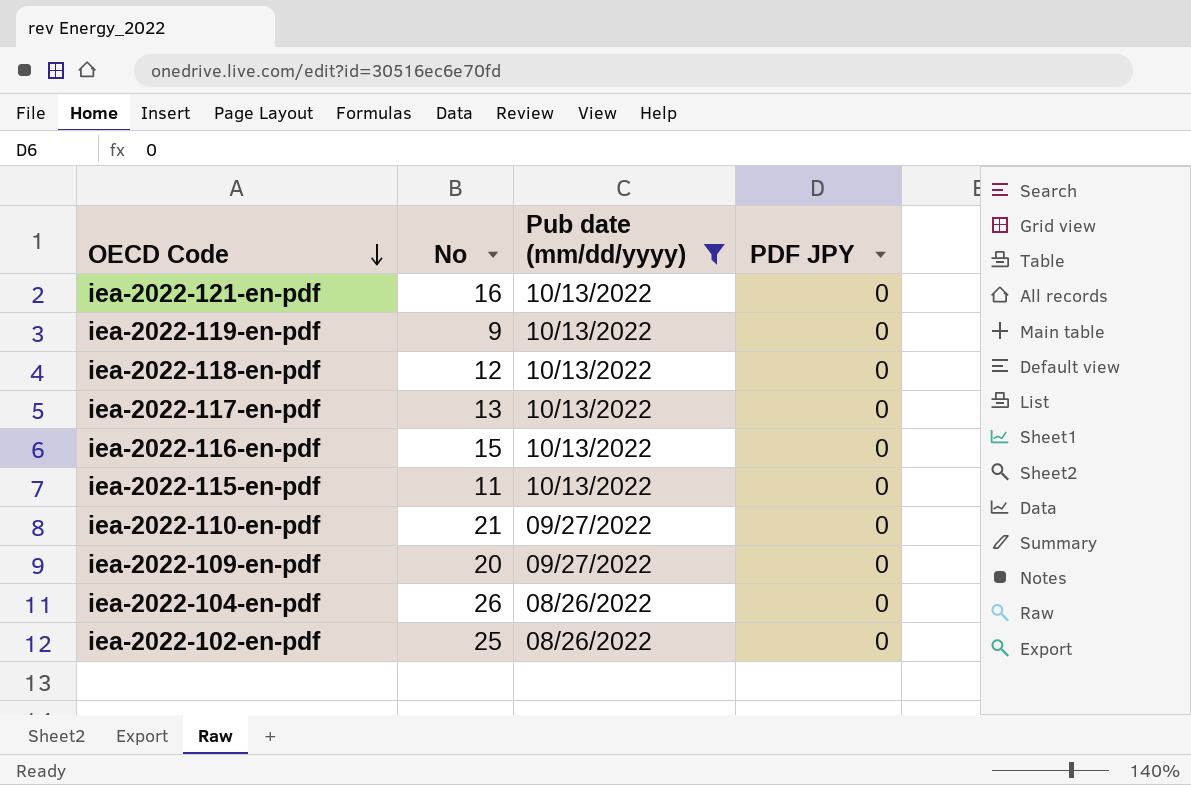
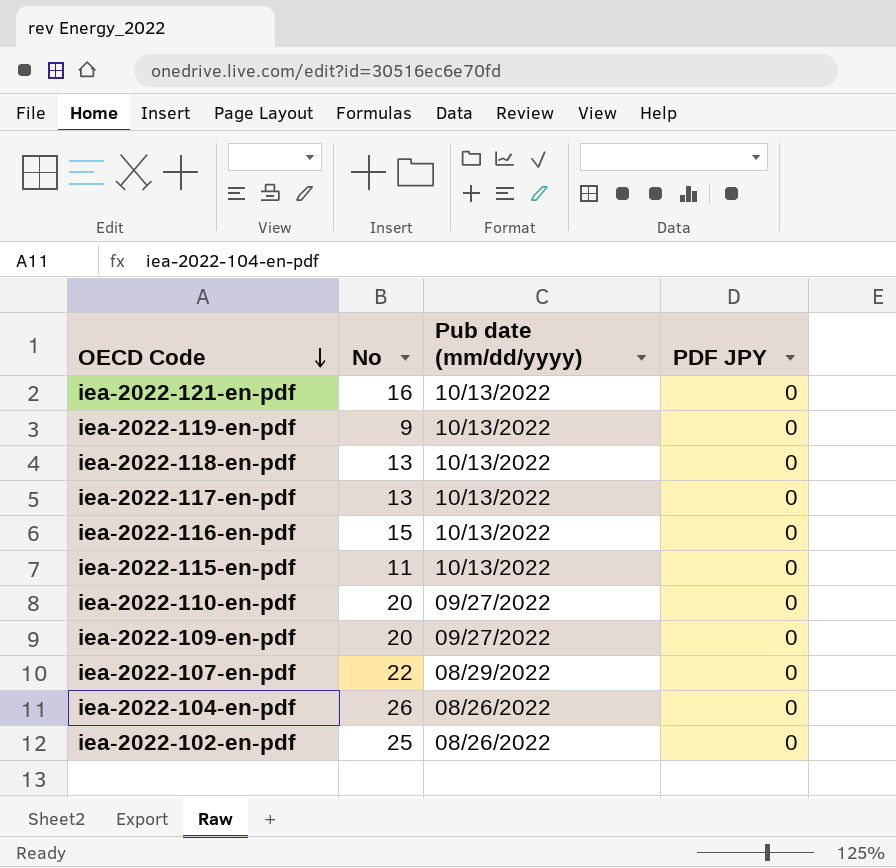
filter: Pub date (mm/dd/yyyy) != 08/29/2022 -> none
iea-2022-118-en-pdf | No: 12 -> 13
iea-2022-110-en-pdf | No: 21 -> 20

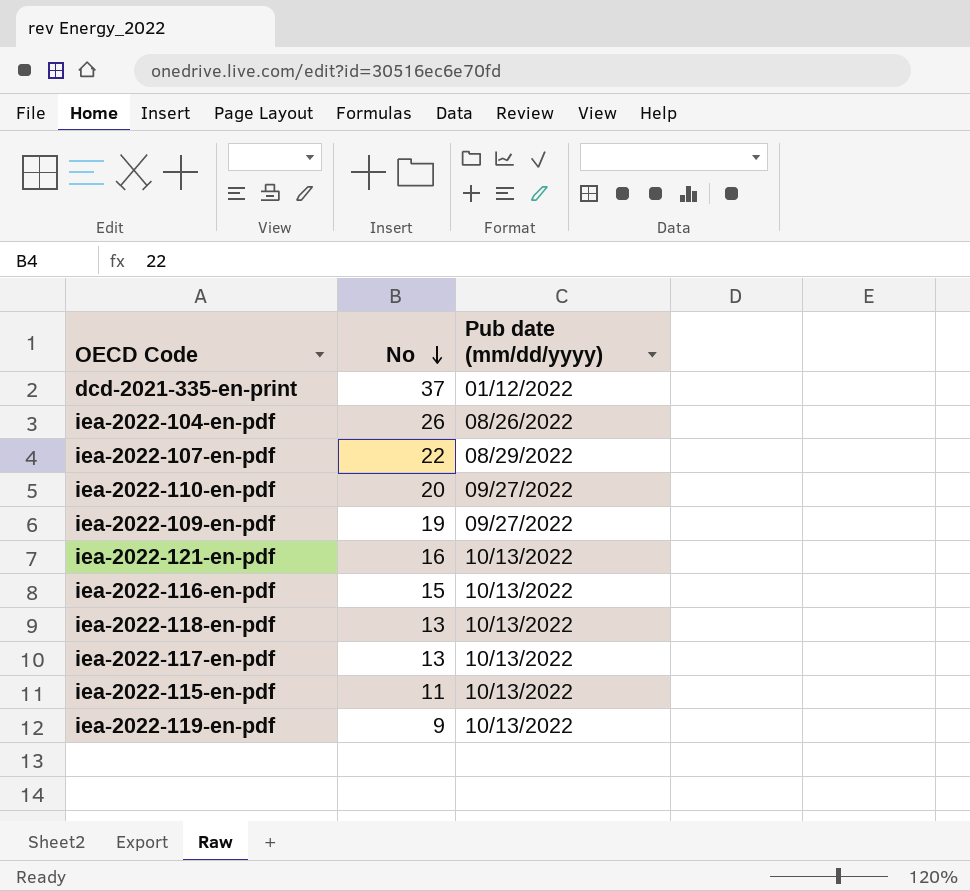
row order: OECD Code descending -> No descending
column PDF JPY | position: 4 -> none
row iea-2022-102-en-pdf: 25 | 08/26/2022 | 0 -> none
row dcd-2021-335-en-print: none -> 37 | 01/12/2022
iea-2022-109-en-pdf | No: 20 -> 19

